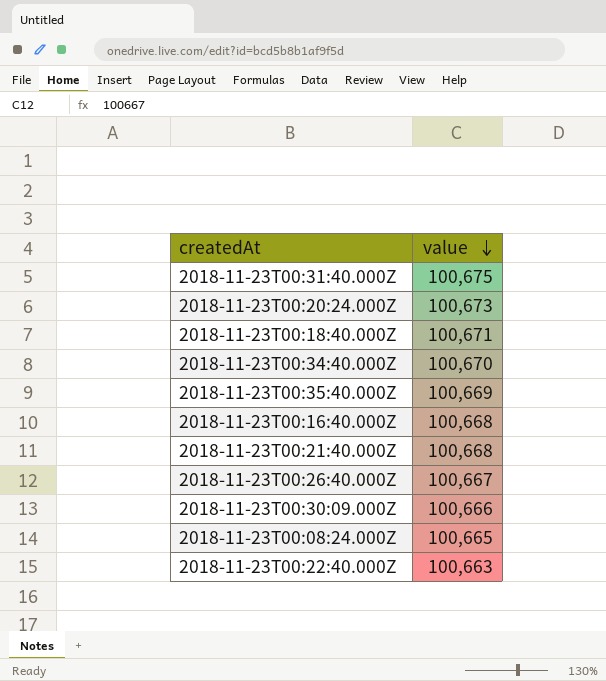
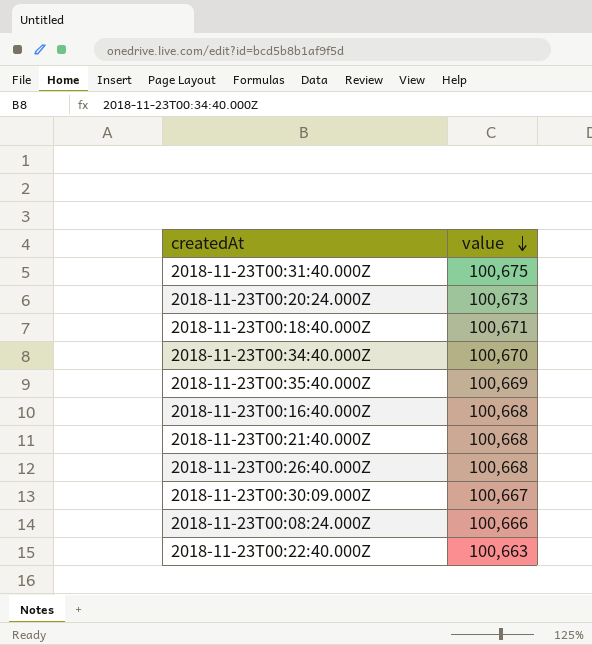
2018-11-23T00:26:40.000Z | value: 100,667 -> 100,668
2018-11-23T00:30:09.000Z | value: 100,666 -> 100,667
2018-11-23T00:08:24.000Z | value: 100,665 -> 100,666

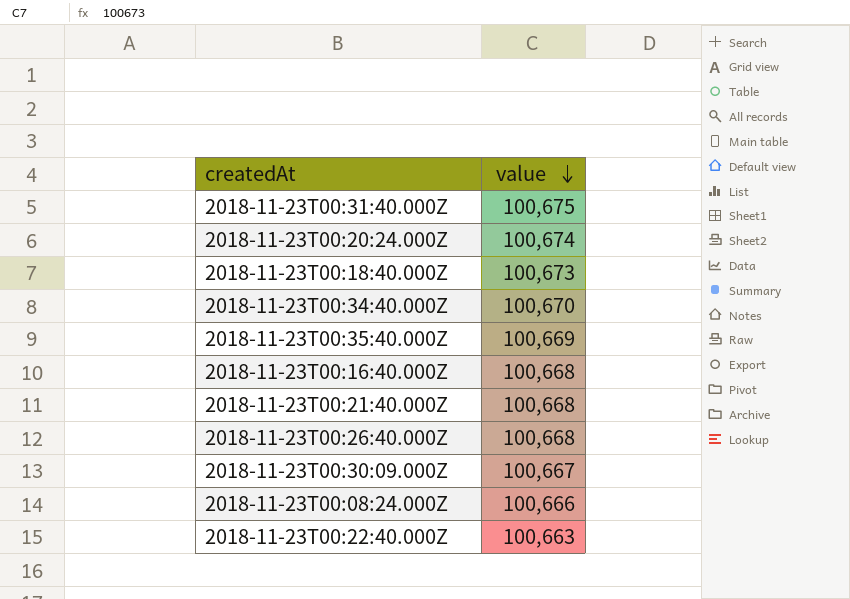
2018-11-23T00:20:24.000Z | value: 100,673 -> 100,674
2018-11-23T00:18:40.000Z | value: 100,671 -> 100,673

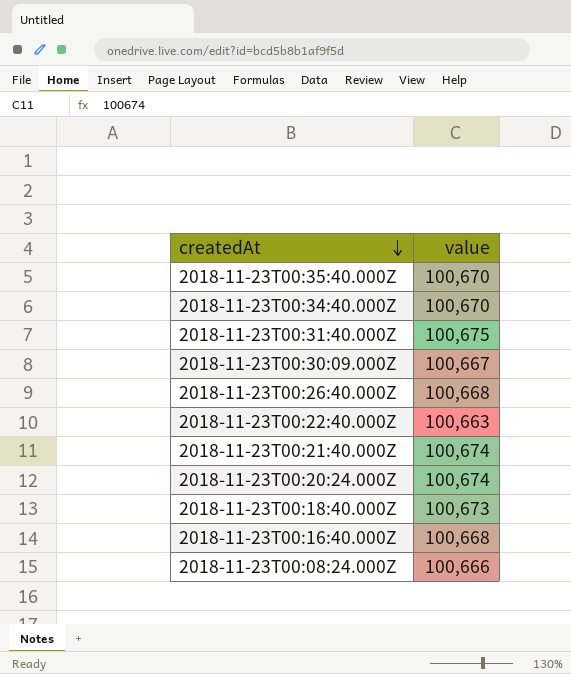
row order: value descending -> createdAt descending
2018-11-23T00:35:40.000Z | value: 100,669 -> 100,670
2018-11-23T00:21:40.000Z | value: 100,668 -> 100,674

